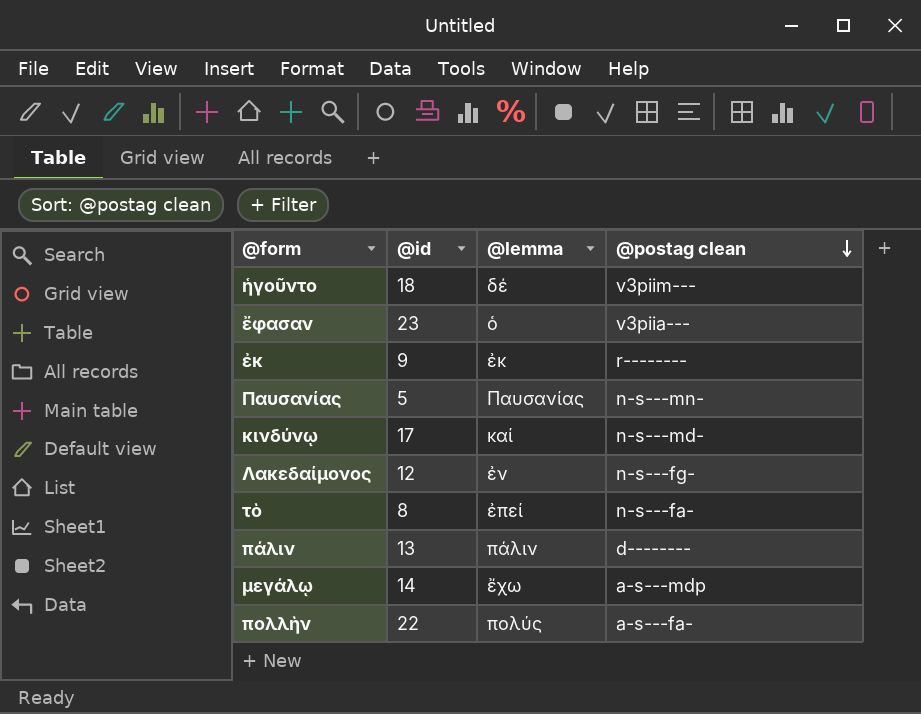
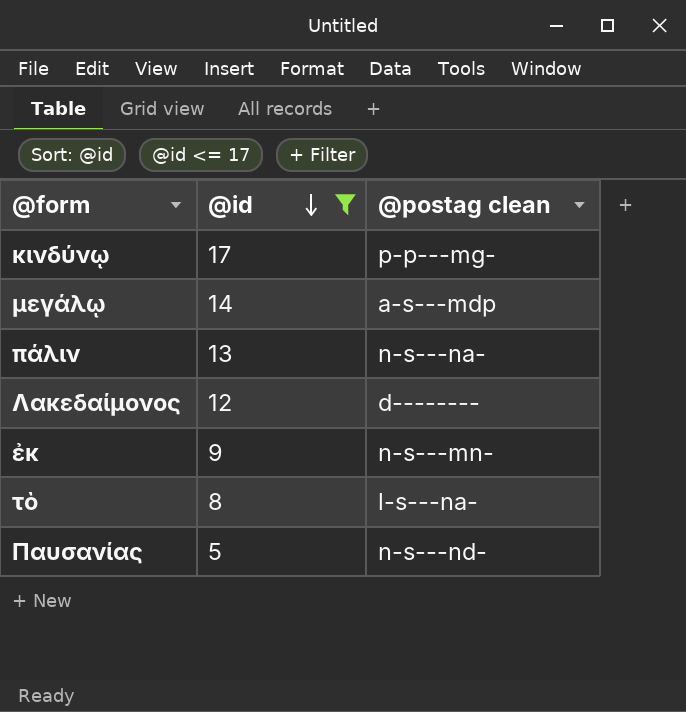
filter: none -> @id <= 17
row order: @postag clean descending -> @id descending
column @lemma | position: 3 -> none
κινδύνῳ | @postag clean: n-s---md- -> p-p---mg-
πάλιν | @postag clean: d-------- -> n-s---na-
Λακεδαίμονος | @postag clean: n-s---fg- -> d--------
ἐκ | @postag clean: r-------- -> n-s---mn-
τὸ | @postag clean: n-s---fa- -> l-s---na-
Παυσανίας | @postag clean: n-s---mn- -> n-s---nd-

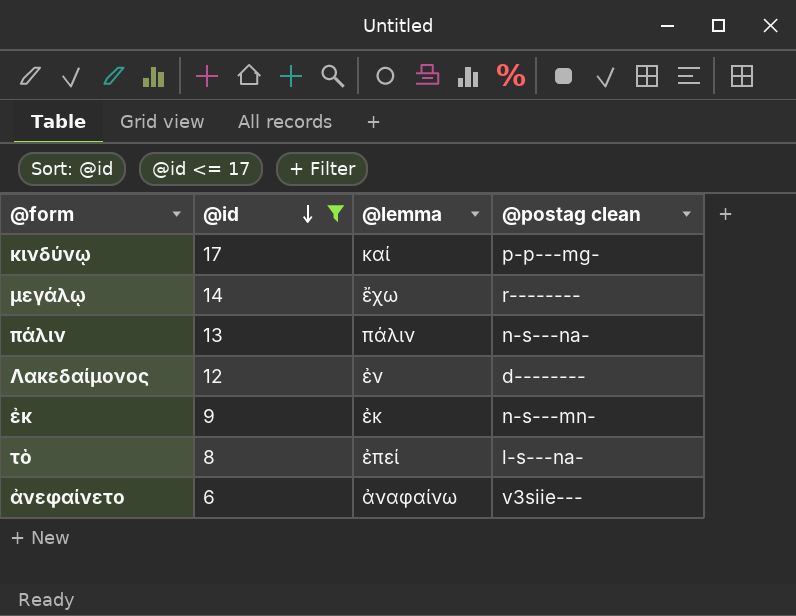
column @lemma | position: none -> 3
row Παυσανίας: 5 | n-s---nd- -> none
μεγάλῳ | @postag clean: a-s---mdp -> r--------
row ἀνεφαίνετο: none -> 6 | ἀναφαίνω | v3siie---

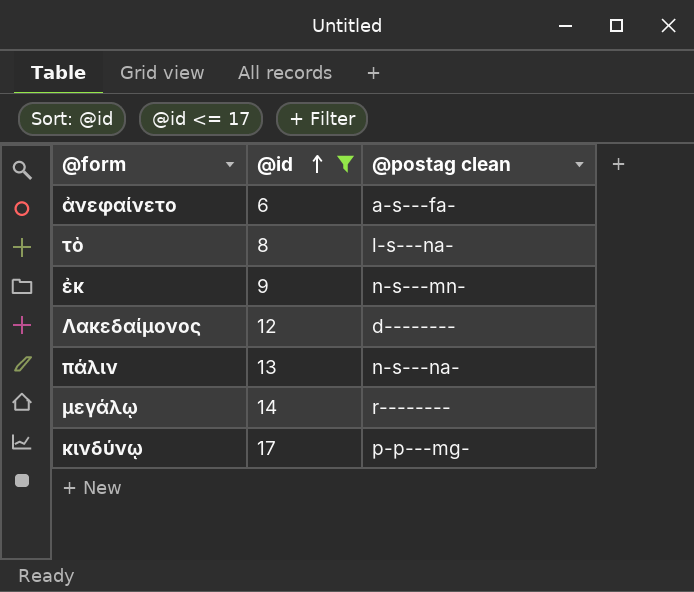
row order: @id descending -> @id ascending
column @lemma | position: 3 -> none
ἀνεφαίνετο | @postag clean: v3siie--- -> a-s---fa-

